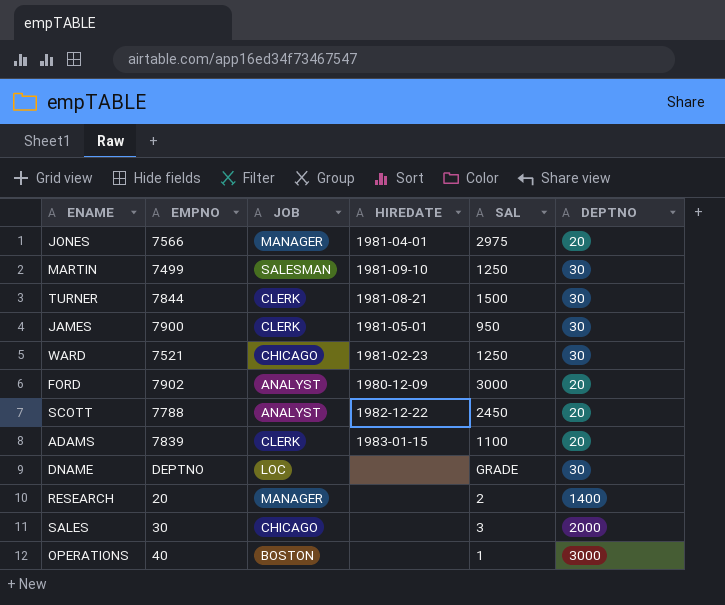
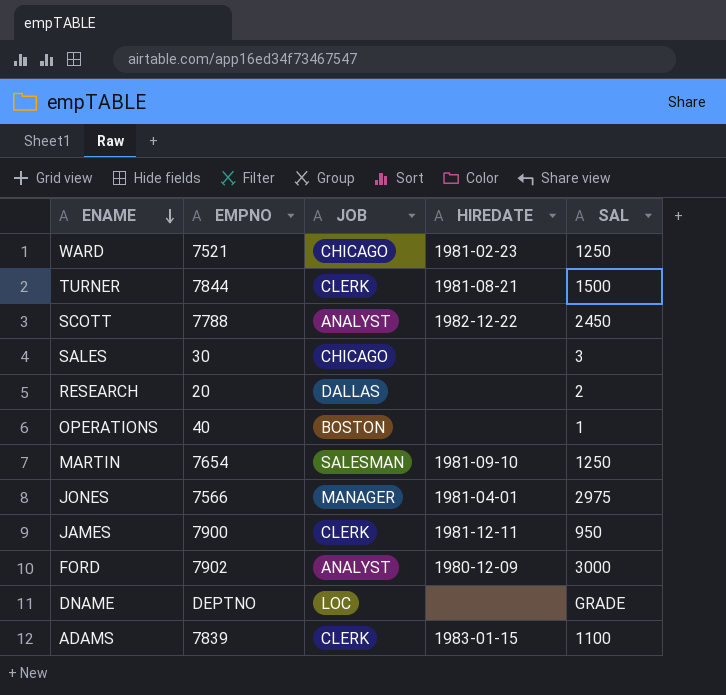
row order: none -> ENAME descending
column DEPTNO | position: 6 -> none
RESEARCH | JOB: MANAGER -> DALLAS
MARTIN | EMPNO: 7499 -> 7654
JAMES | HIREDATE: 1981-05-01 -> 1981-12-11

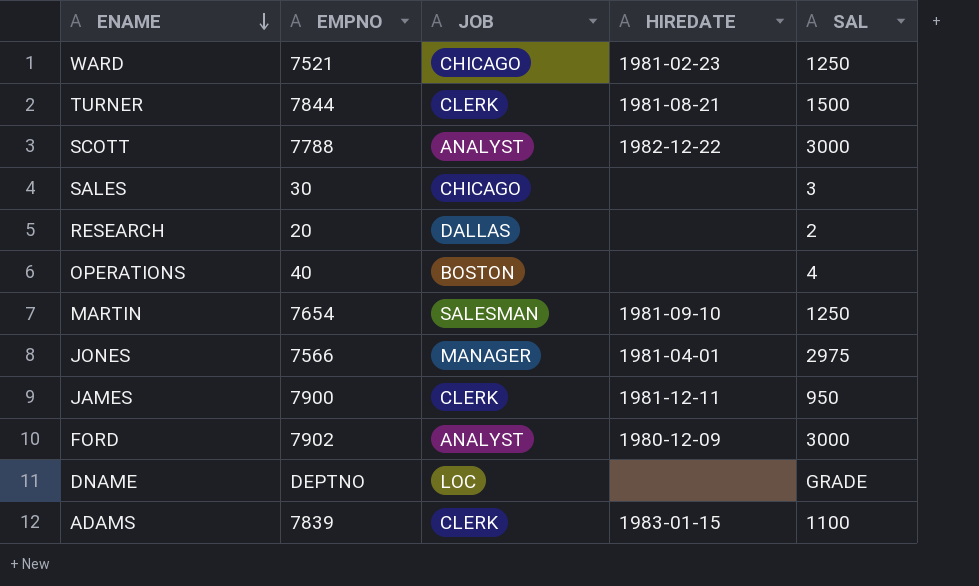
SCOTT | SAL: 2450 -> 3000
OPERATIONS | SAL: 1 -> 4

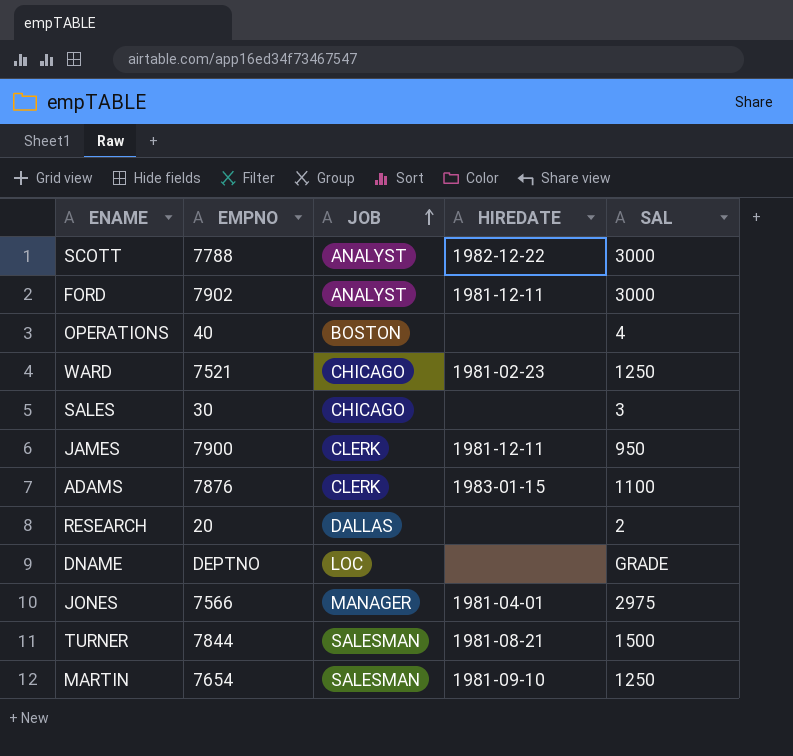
row order: ENAME descending -> JOB ascending
FORD | HIREDATE: 1980-12-09 -> 1981-12-11
ADAMS | EMPNO: 7839 -> 7876
TURNER | JOB: CLERK -> SALESMAN

